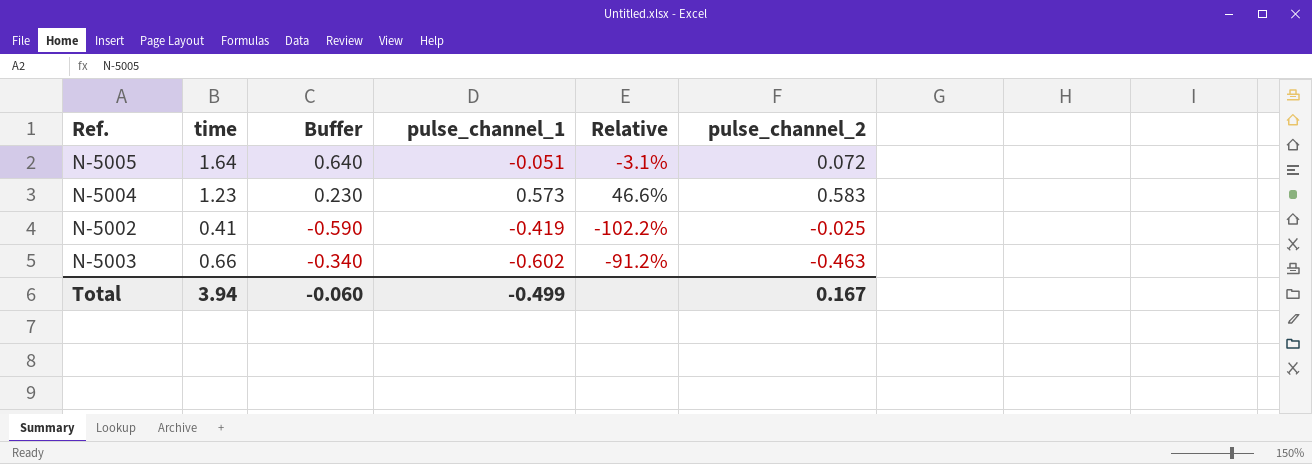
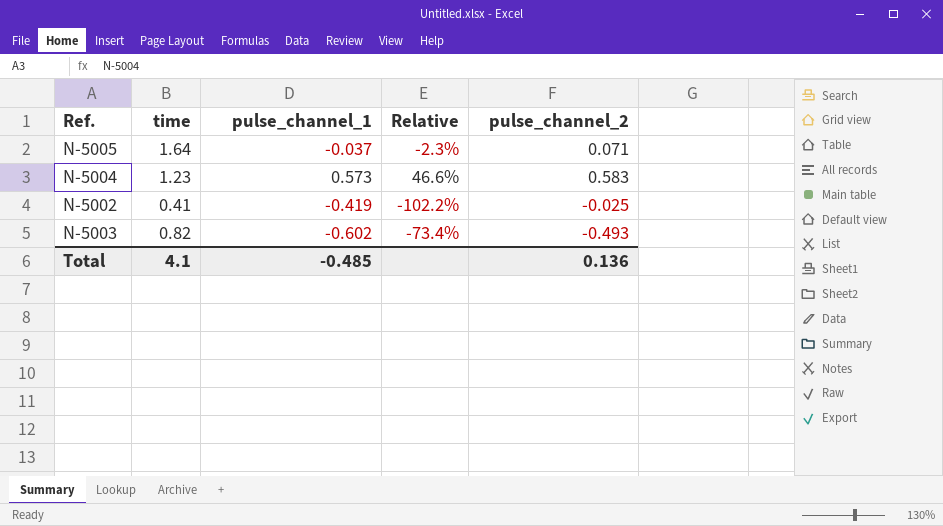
column Buffer | formula: [time] - 1 -> none
N-5005 | pulse_channel_1: -0.051 -> -0.037
N-5005 | Relative: -3.1% -> -2.3%
N-5005 | pulse_channel_2: 0.072 -> 0.071
N-5003 | time: 0.66 -> 0.82
N-5003 | Relative: -91.2% -> -73.4%
N-5003 | pulse_channel_2: -0.463 -> -0.493
Total | time: 3.94 -> 4.1
Total | pulse_channel_1: -0.499 -> -0.485
Total | pulse_channel_2: 0.167 -> 0.136

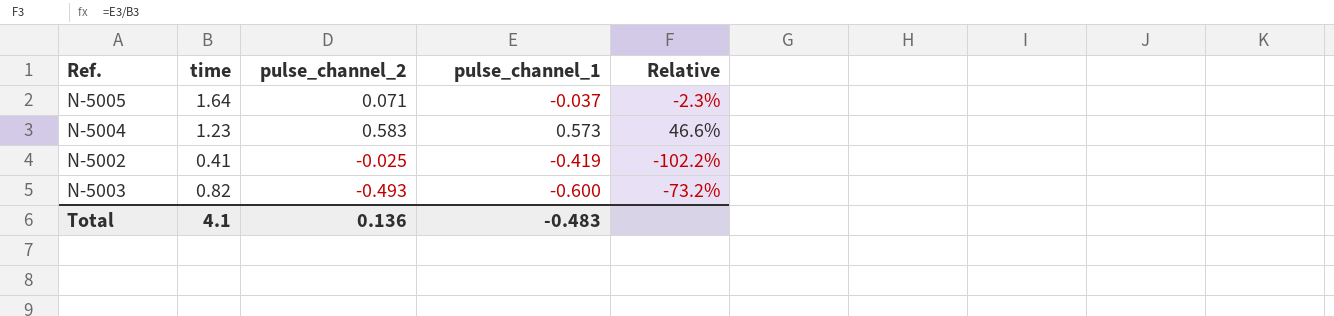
column pulse_channel_2 | position: 5 -> 3
N-5003 | pulse_channel_1: -0.602 -> -0.600
N-5003 | Relative: -73.4% -> -73.2%
Total | pulse_channel_1: -0.485 -> -0.483

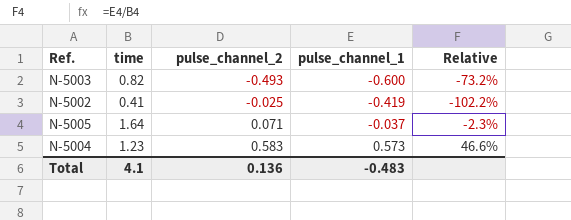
row order: none -> pulse_channel_2 ascending

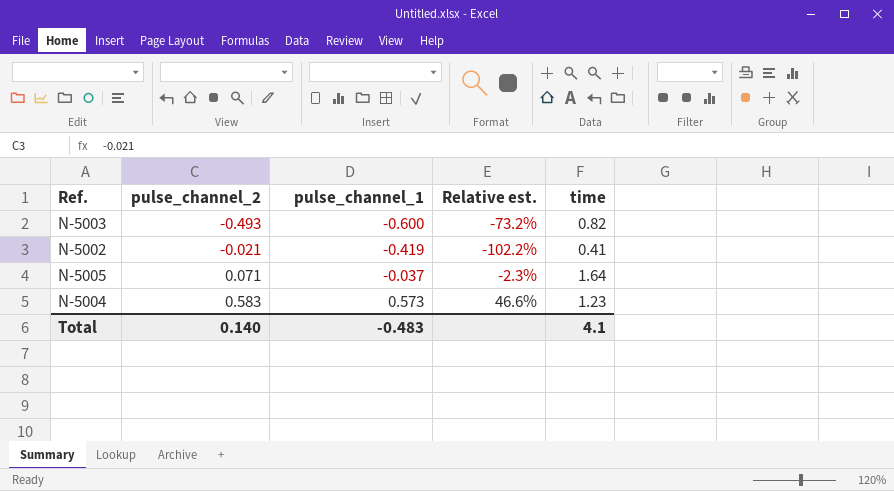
column name: Relative -> Relative est.
column time | position: 2 -> 5
N-5002 | pulse_channel_2: -0.025 -> -0.021
Total | pulse_channel_2: 0.136 -> 0.140

